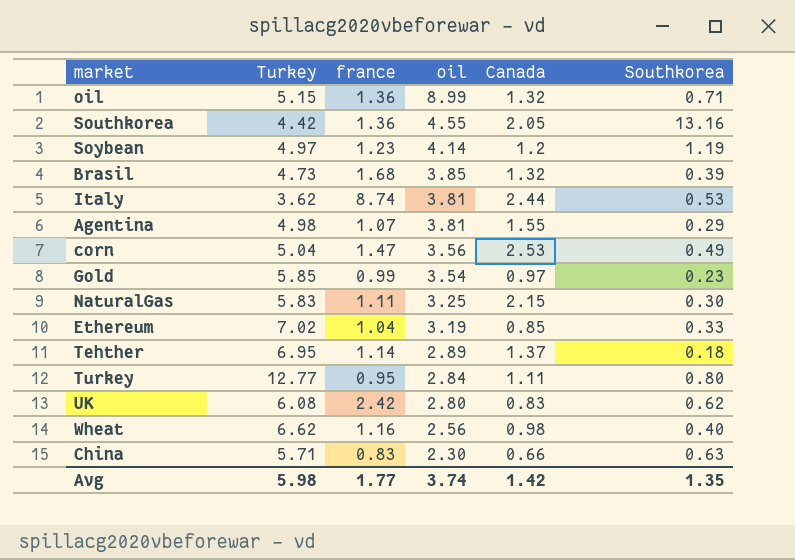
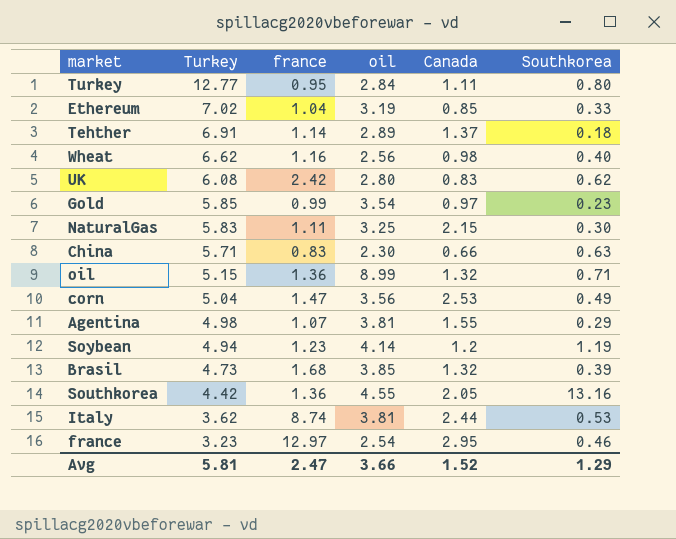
row order: oil descending -> Turkey descending
Tehther | Turkey: 6.95 -> 6.91
Soybean | Turkey: 4.97 -> 4.94
row france: none -> 3.23 | 12.97 | 2.54 | 2.95 | 0.46
Avg | Turkey: 5.98 -> 5.81
Avg | france: 1.77 -> 2.47
Avg | oil: 3.74 -> 3.66
Avg | Canada: 1.42 -> 1.52
Avg | Southkorea: 1.35 -> 1.29

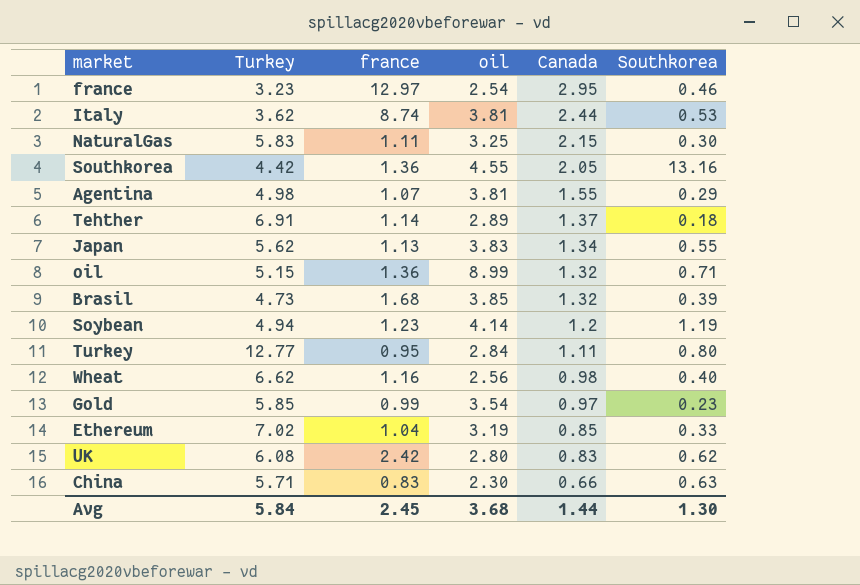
row order: Turkey descending -> Canada descending
row corn: 5.04 | 1.47 | 3.56 | 2.53 | 0.49 -> none
row Japan: none -> 5.62 | 1.13 | 3.83 | 1.34 | 0.55
Avg | Turkey: 5.81 -> 5.84
Avg | france: 2.47 -> 2.45
Avg | oil: 3.66 -> 3.68
Avg | Canada: 1.52 -> 1.44
Avg | Southkorea: 1.29 -> 1.30

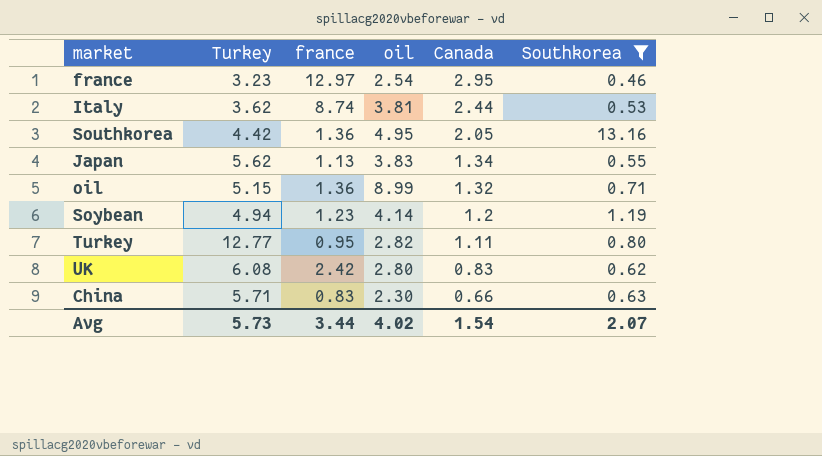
filter: none -> Southkorea >= 0.46
Southkorea | oil: 4.55 -> 4.95
Turkey | oil: 2.84 -> 2.82
Avg | Turkey: 5.84 -> 5.73
Avg | france: 2.45 -> 3.44
Avg | oil: 3.68 -> 4.02
Avg | Canada: 1.44 -> 1.54
Avg | Southkorea: 1.30 -> 2.07

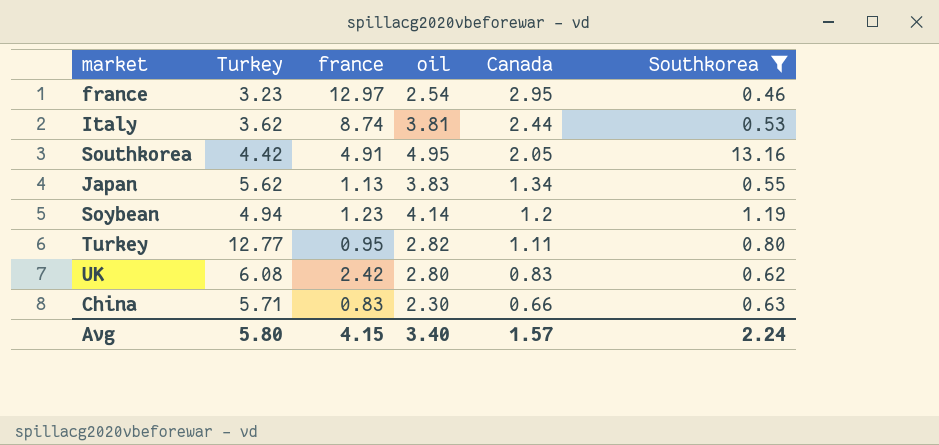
row oil: 5.15 | 1.36 | 8.99 | 1.32 | 0.71 -> none
Southkorea | france: 1.36 -> 4.91
Avg | Turkey: 5.73 -> 5.80
Avg | france: 3.44 -> 4.15
Avg | oil: 4.02 -> 3.40
Avg | Canada: 1.54 -> 1.57
Avg | Southkorea: 2.07 -> 2.24

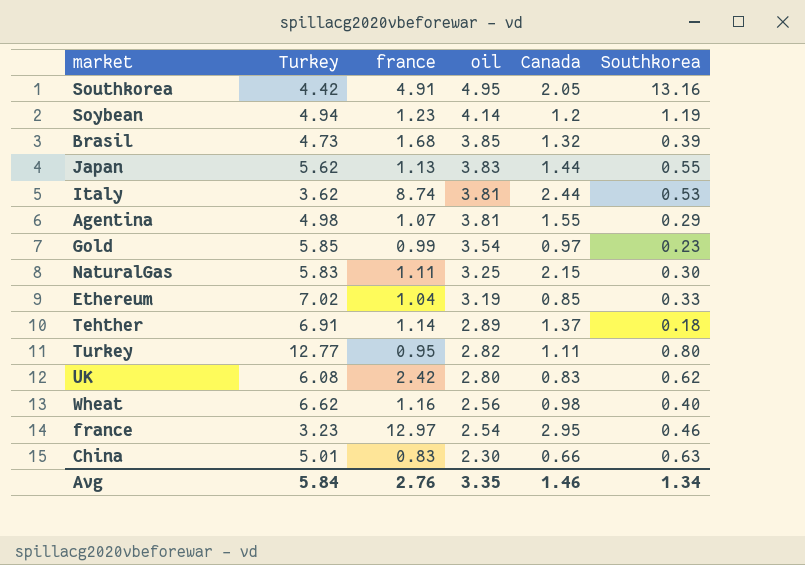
filter: Southkorea >= 0.46 -> none
row order: Canada descending -> oil descending
Japan | Canada: 1.34 -> 1.44
China | Turkey: 5.71 -> 5.01
Avg | Turkey: 5.80 -> 5.84
Avg | france: 4.15 -> 2.76
Avg | oil: 3.40 -> 3.35
Avg | Canada: 1.57 -> 1.46
Avg | Southkorea: 2.24 -> 1.34

